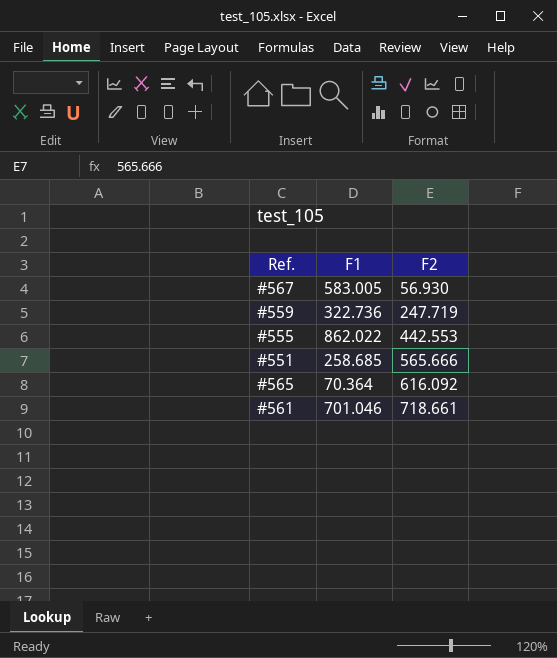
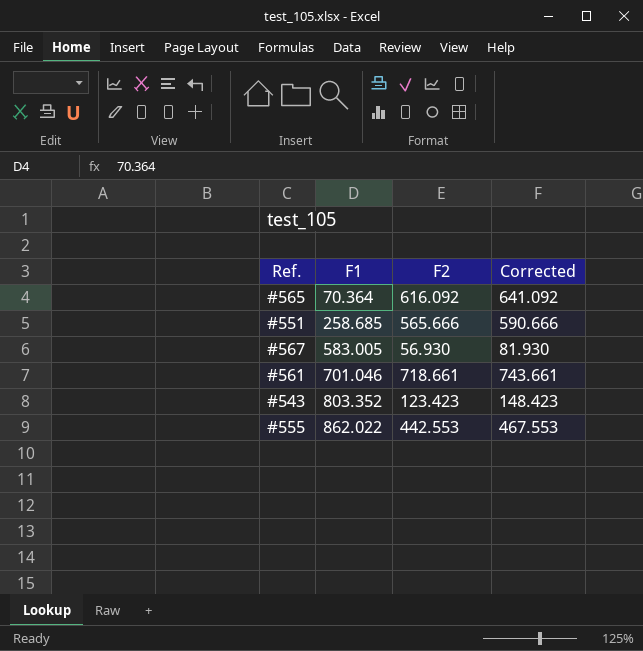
row order: F2 ascending -> F1 ascending
column Corrected | formula: none -> [F2] + 25
row #559: 322.736 | 247.719 -> none
row #543: none -> 803.352 | 123.423 | 148.423

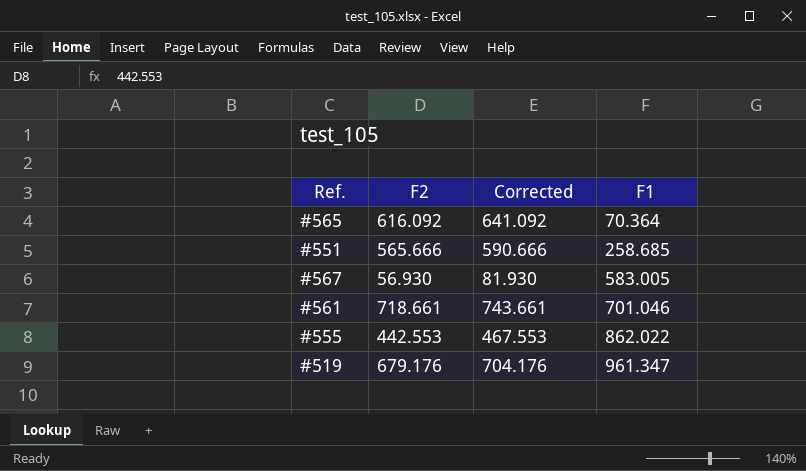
column F1 | position: 2 -> 4
row #543: 803.352 | 123.423 | 148.423 -> none
row #519: none -> 679.176 | 704.176 | 961.347

